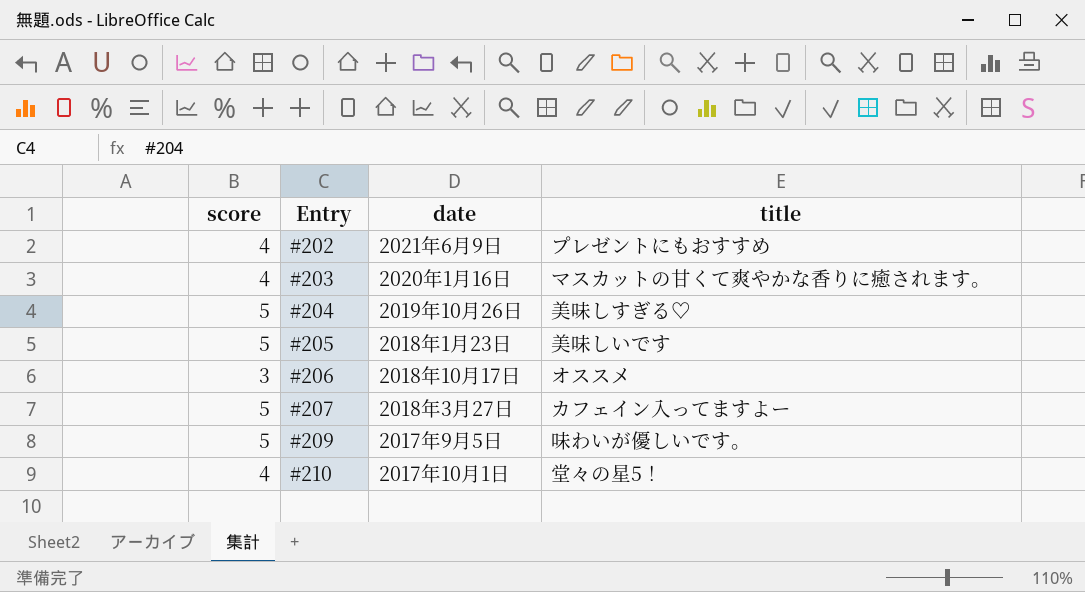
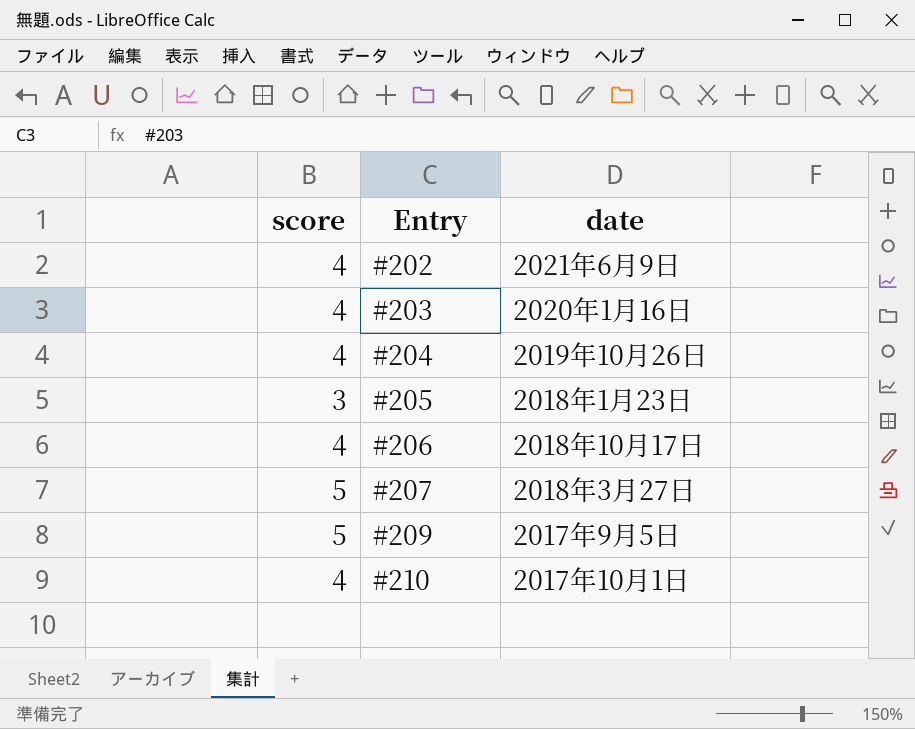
column title | position: 4 -> none
#204 | score: 5 -> 4
#205 | score: 5 -> 3
#206 | score: 3 -> 4

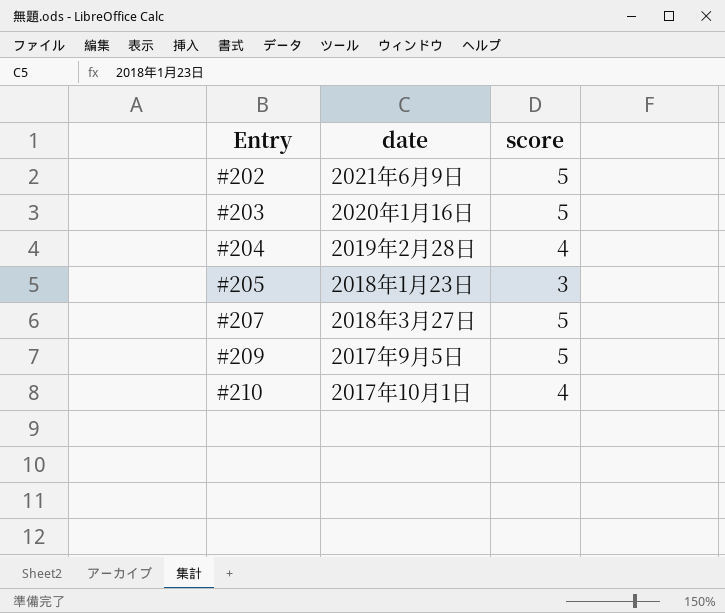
column score | position: 1 -> 3
row #206: 4 | 2018年10月17日 -> none
#202 | score: 4 -> 5
#203 | score: 4 -> 5
#204 | date: 2019年10月26日 -> 2019年2月28日

